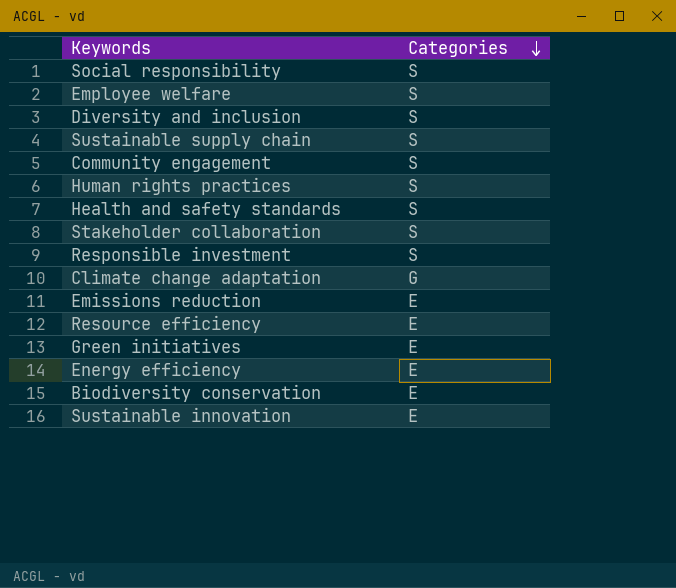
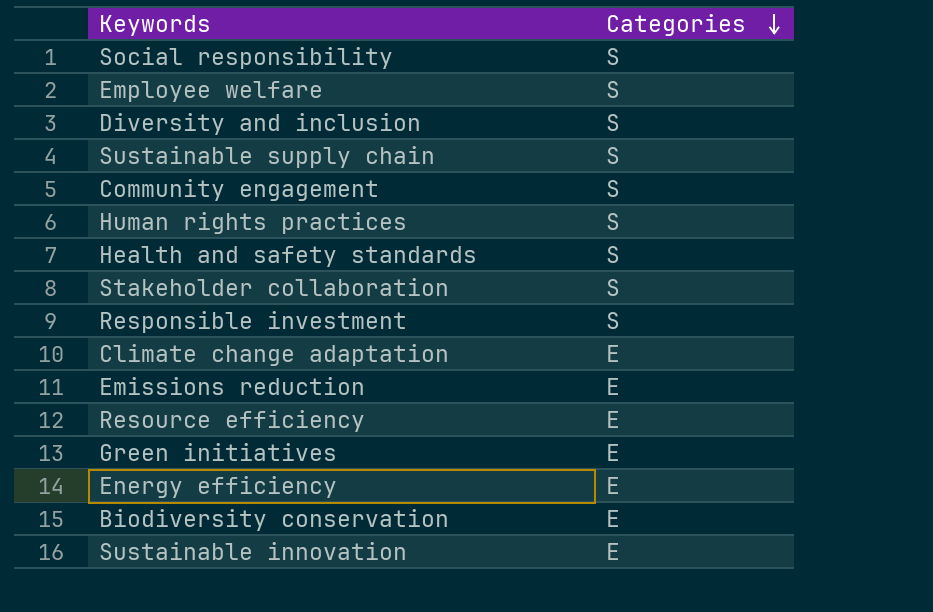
Climate change adaptation | Categories: G -> E

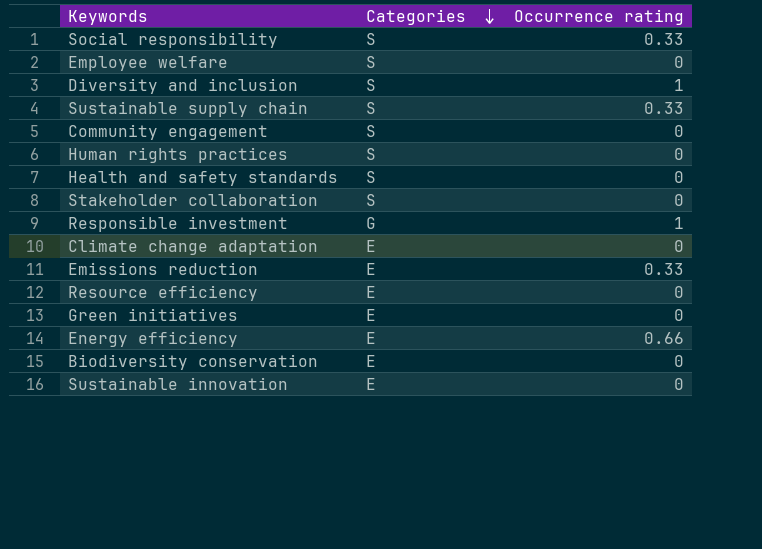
column Occurrence rating | position: none -> 3
Responsible investment | Categories: S -> G

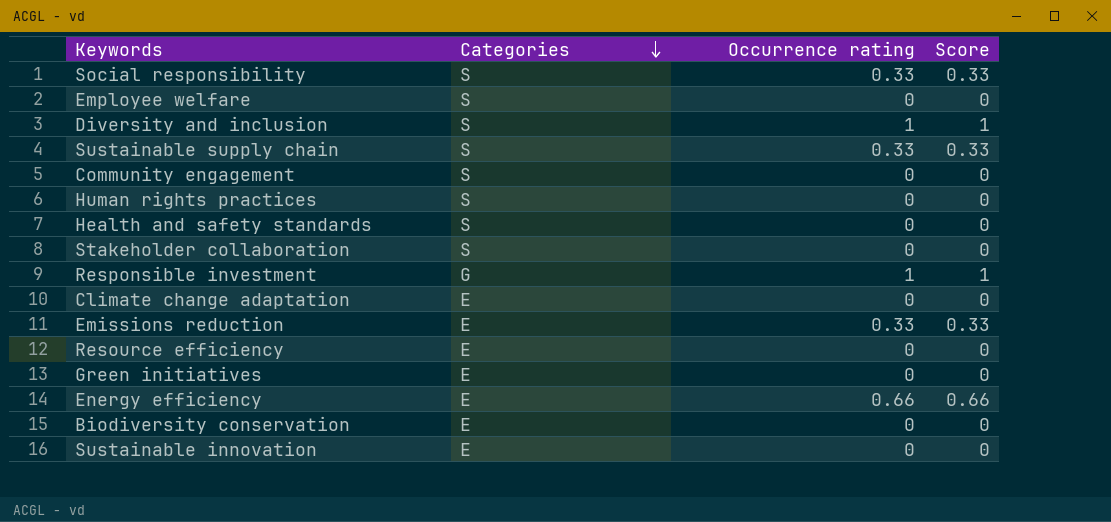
column Score | position: none -> 4

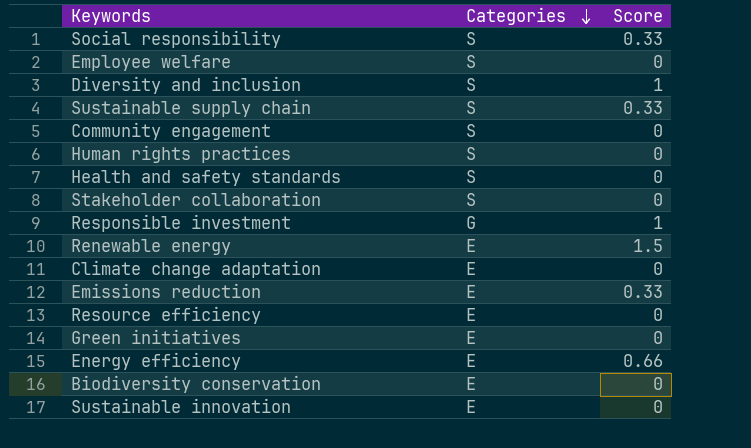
column Occurrence rating | position: 3 -> none
row Renewable energy: none -> E | 1.5

